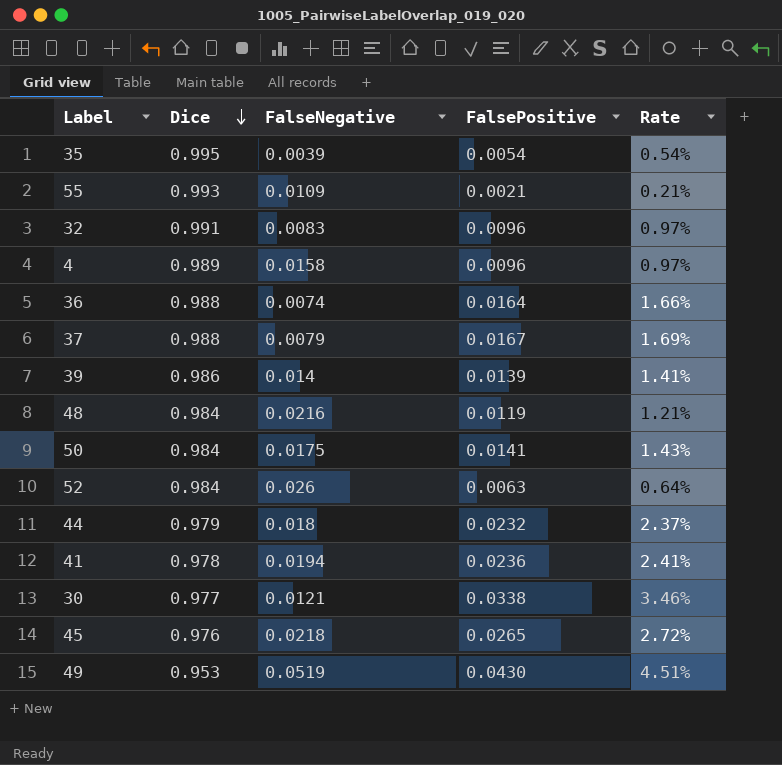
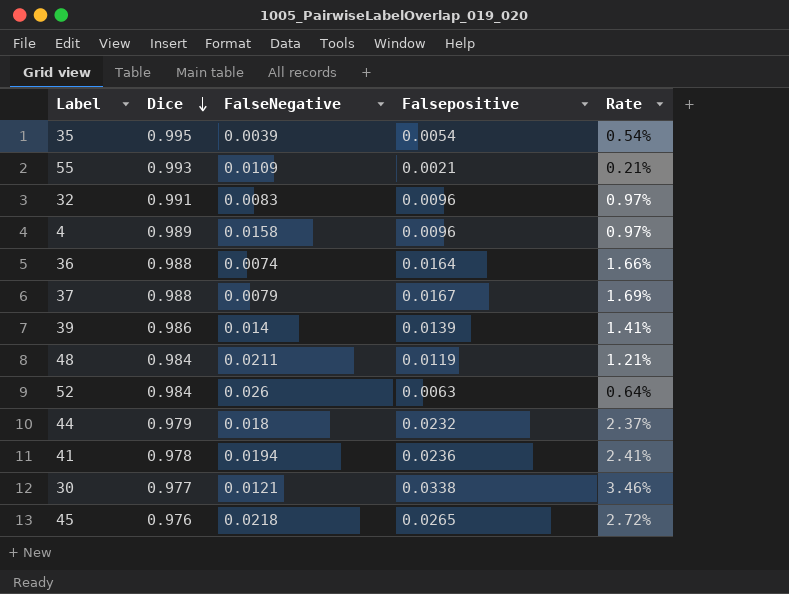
column name: FalsePositive -> Falsepositive
row 50: 0.984 | 0.0175 | 0.0141 | 1.43% -> none
row 49: 0.953 | 0.0519 | 0.0430 | 4.51% -> none
48 | FalseNegative: 0.0216 -> 0.0211

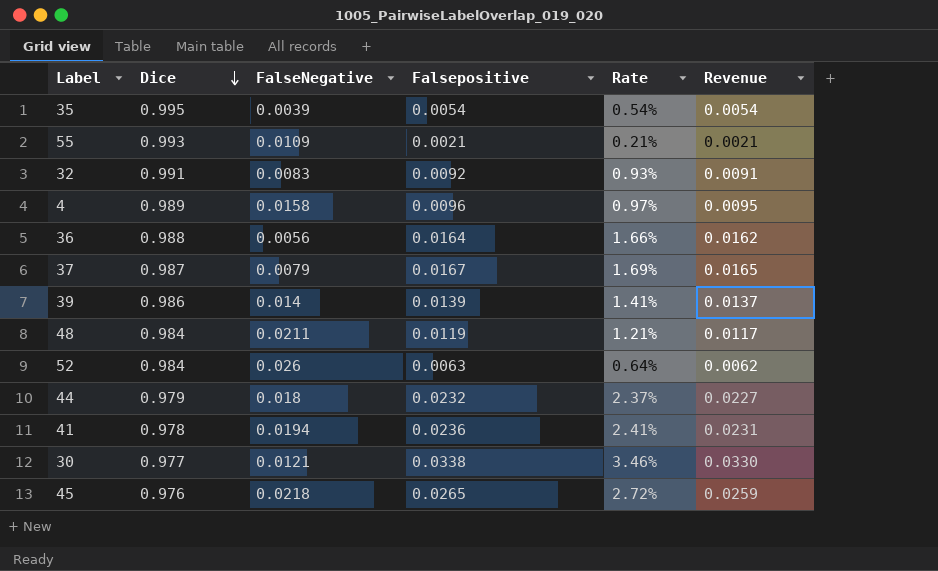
column Revenue | formula: none -> [Dice] * [Falsepositive]
32 | Falsepositive: 0.0096 -> 0.0092
32 | Rate: 0.97% -> 0.93%
36 | FalseNegative: 0.0074 -> 0.0056
37 | Dice: 0.988 -> 0.987

